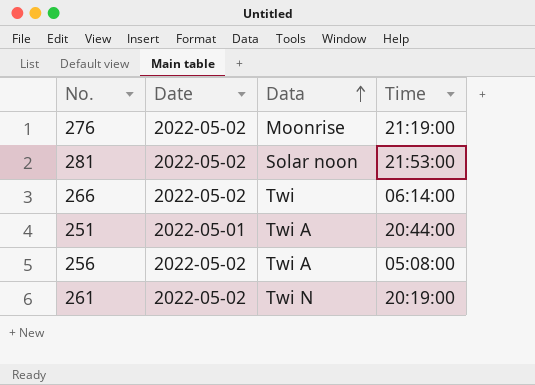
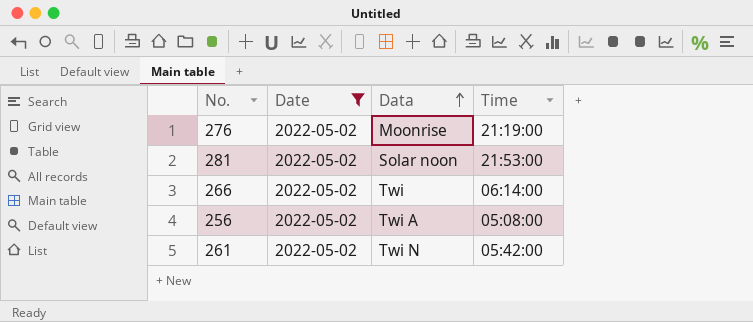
filter: none -> Date = 2022-05-02
261 | Time: 20:19:00 -> 05:42:00

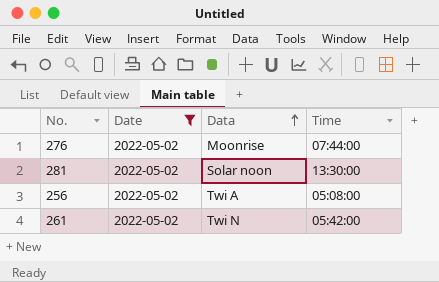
row 266: 2022-05-02 | Twi | 06:14:00 -> none
276 | Time: 21:19:00 -> 07:44:00
281 | Time: 21:53:00 -> 13:30:00

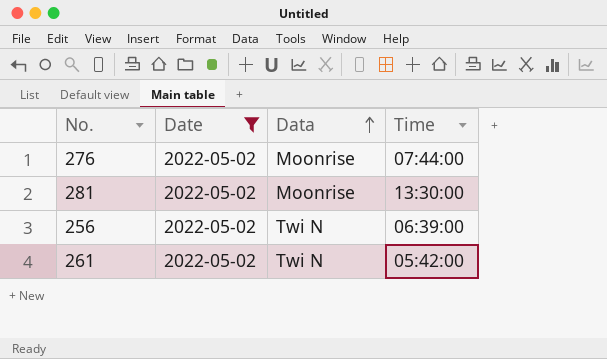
281 | Data: Solar noon -> Moonrise
256 | Data: Twi A -> Twi N
256 | Time: 05:08:00 -> 06:39:00

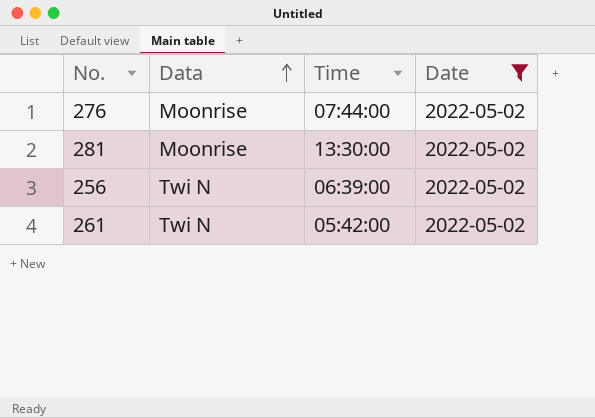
column Date | position: 2 -> 4

